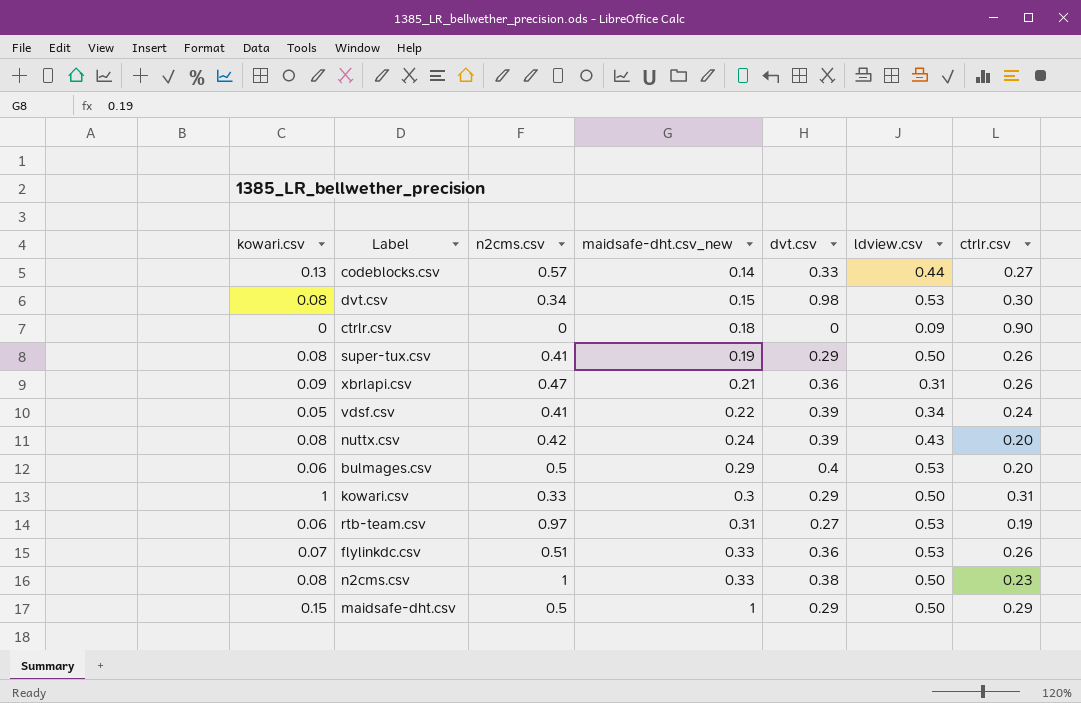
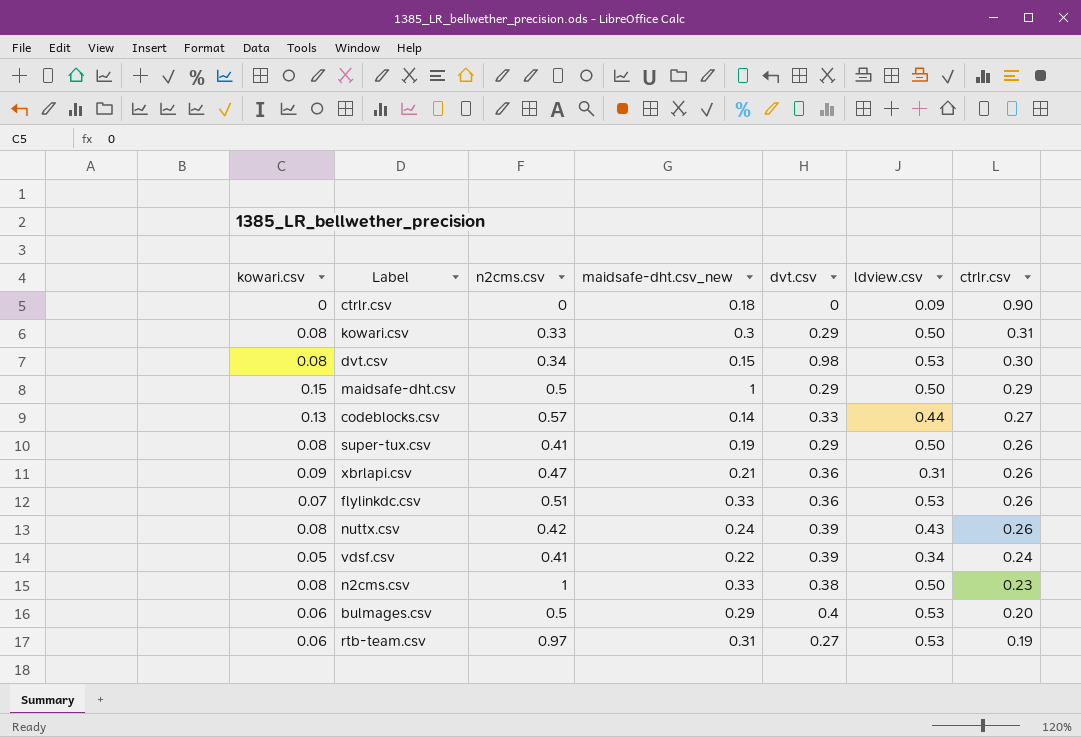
row order: maidsafe-dht.csv_new ascending -> ctrlr.csv descending
kowari.csv | kowari.csv: 1 -> 0.08
nuttx.csv | ctrlr.csv: 0.20 -> 0.26

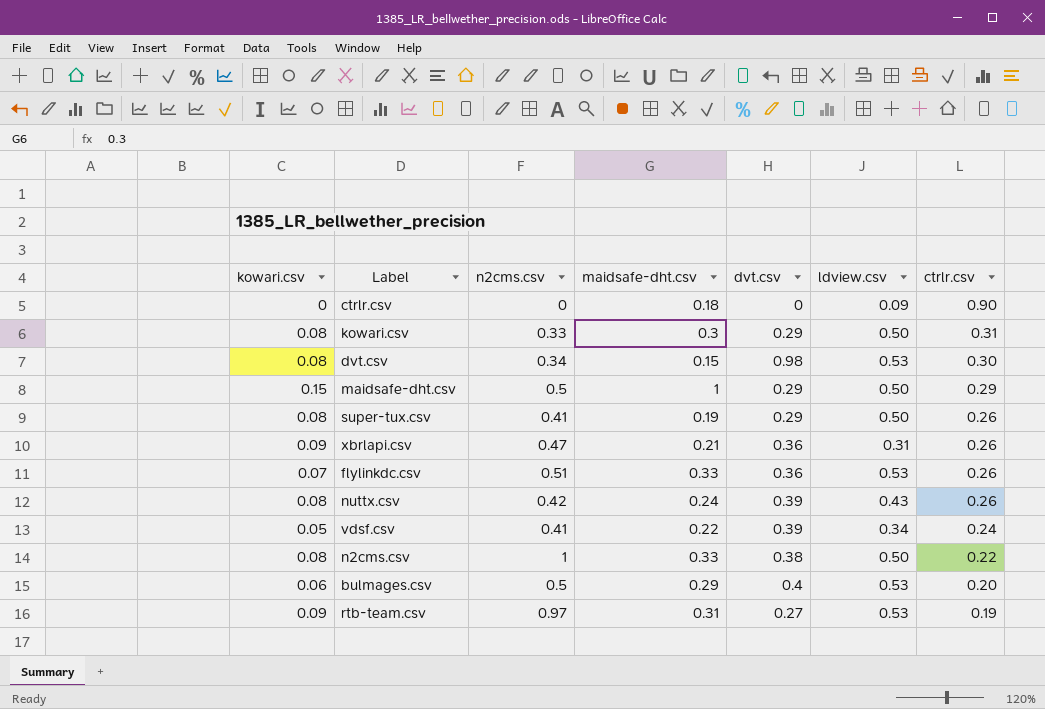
column name: maidsafe-dht.csv_new -> maidsafe-dht.csv
row codeblocks.csv: 0.13 | 0.57 | 0.14 | 0.33 | 0.44 | 0.27 -> none
n2cms.csv | ctrlr.csv: 0.23 -> 0.22
rtb-team.csv | kowari.csv: 0.06 -> 0.09

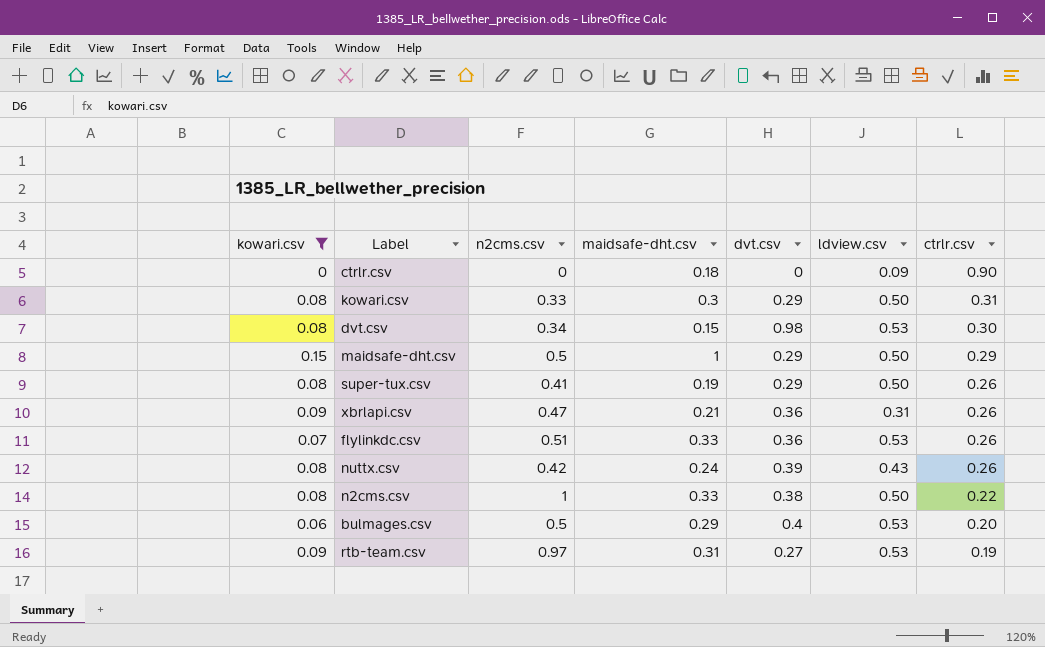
filter: none -> kowari.csv != 0.05

